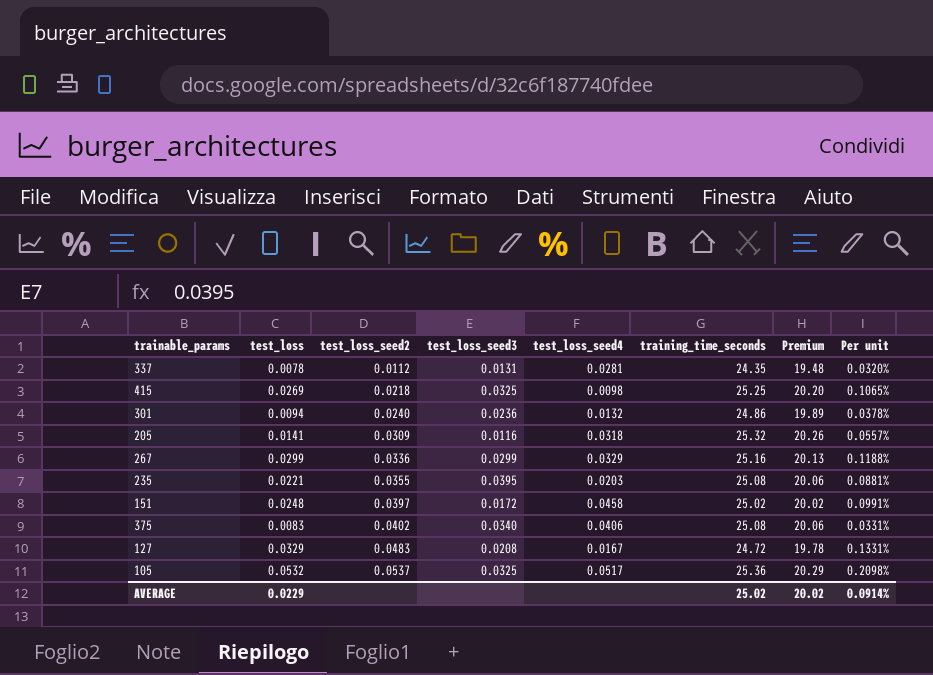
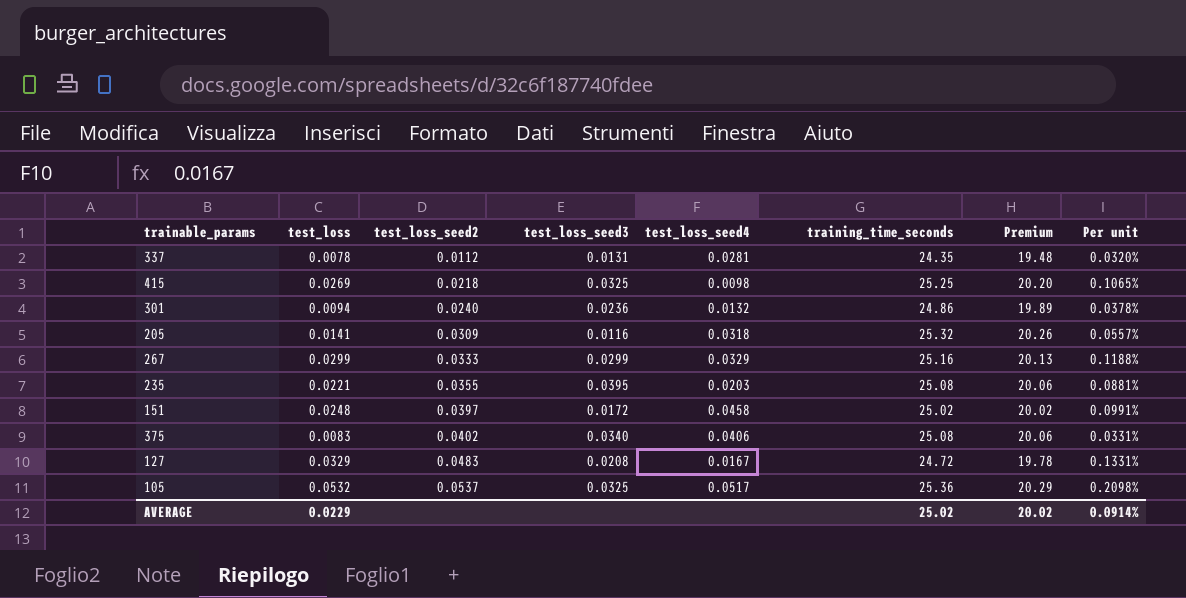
267 | test_loss_seed2: 0.0336 -> 0.0333

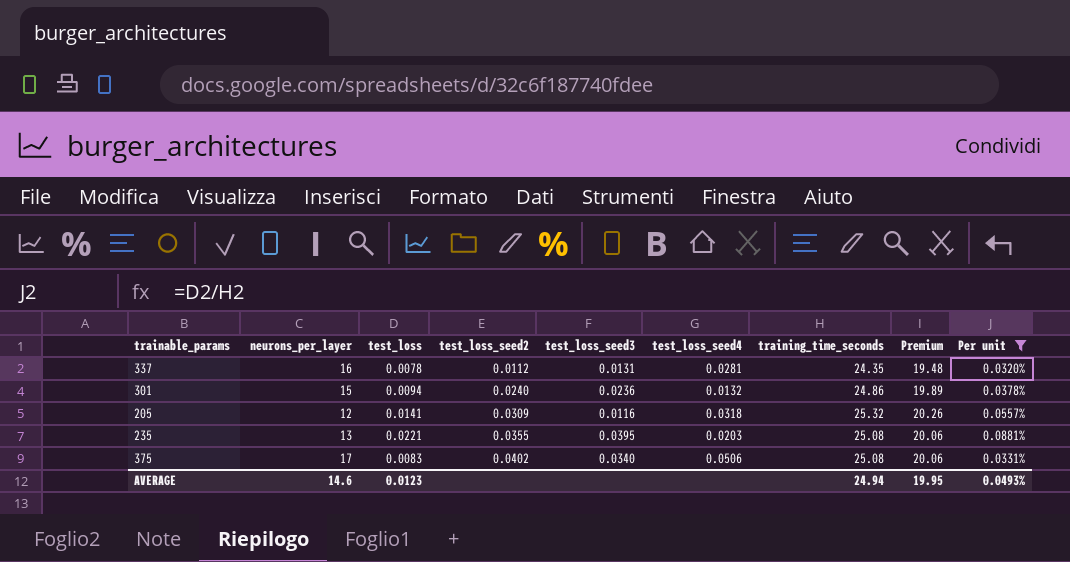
filter: none -> Per unit <= 0.0881%
column neurons_per_layer | position: none -> 2
375 | test_loss_seed4: 0.0406 -> 0.0506
AVERAGE | test_loss: 0.0229 -> 0.0123
AVERAGE | training_time_seconds: 25.02 -> 24.94
AVERAGE | Premium: 20.02 -> 19.95
AVERAGE | Per unit: 0.0914% -> 0.0493%

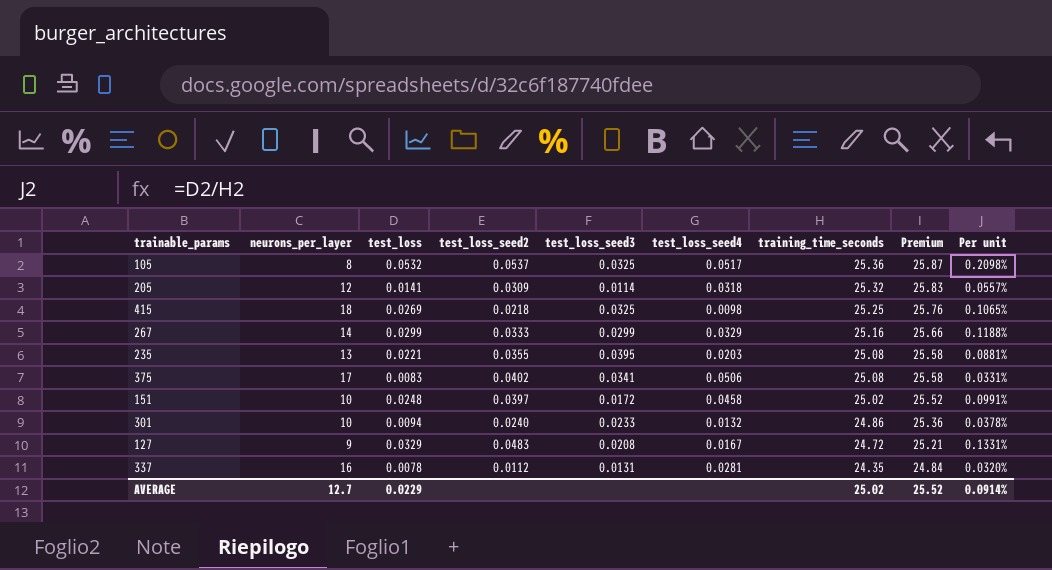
filter: Per unit <= 0.0881% -> none
row order: test_loss_seed2 ascending -> training_time_seconds descending
column Premium | formula: [training_time_seconds] * 0.8 -> [training_time_seconds] * 1.02
205 | test_loss_seed3: 0.0116 -> 0.0114
375 | test_loss_seed3: 0.0340 -> 0.0341
301 | neurons_per_layer: 15 -> 10
301 | test_loss_seed3: 0.0236 -> 0.0233
AVERAGE | neurons_per_layer: 14.6 -> 12.7
AVERAGE | test_loss: 0.0123 -> 0.0229
AVERAGE | training_time_seconds: 24.94 -> 25.02
AVERAGE | Premium: 19.95 -> 25.52
AVERAGE | Per unit: 0.0493% -> 0.0914%

